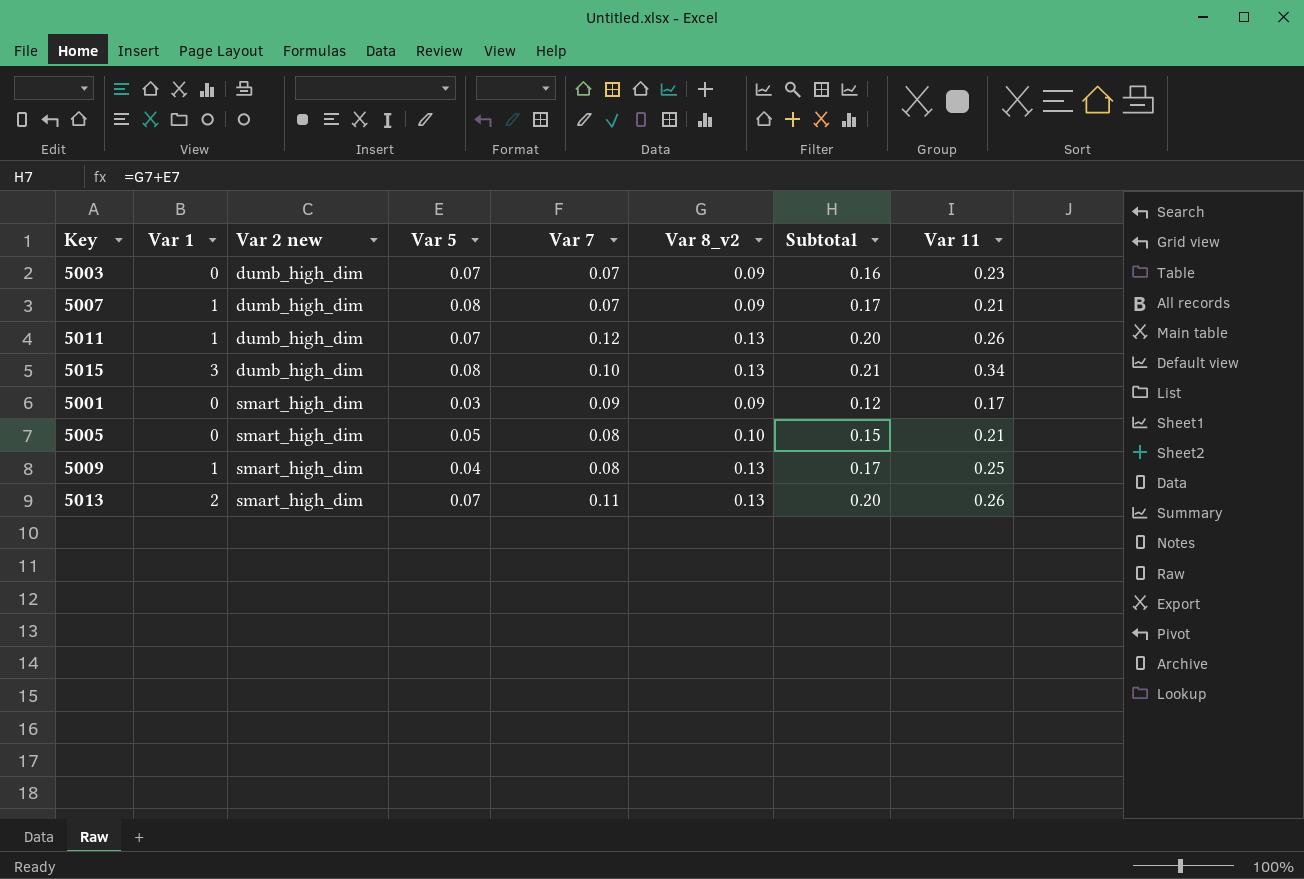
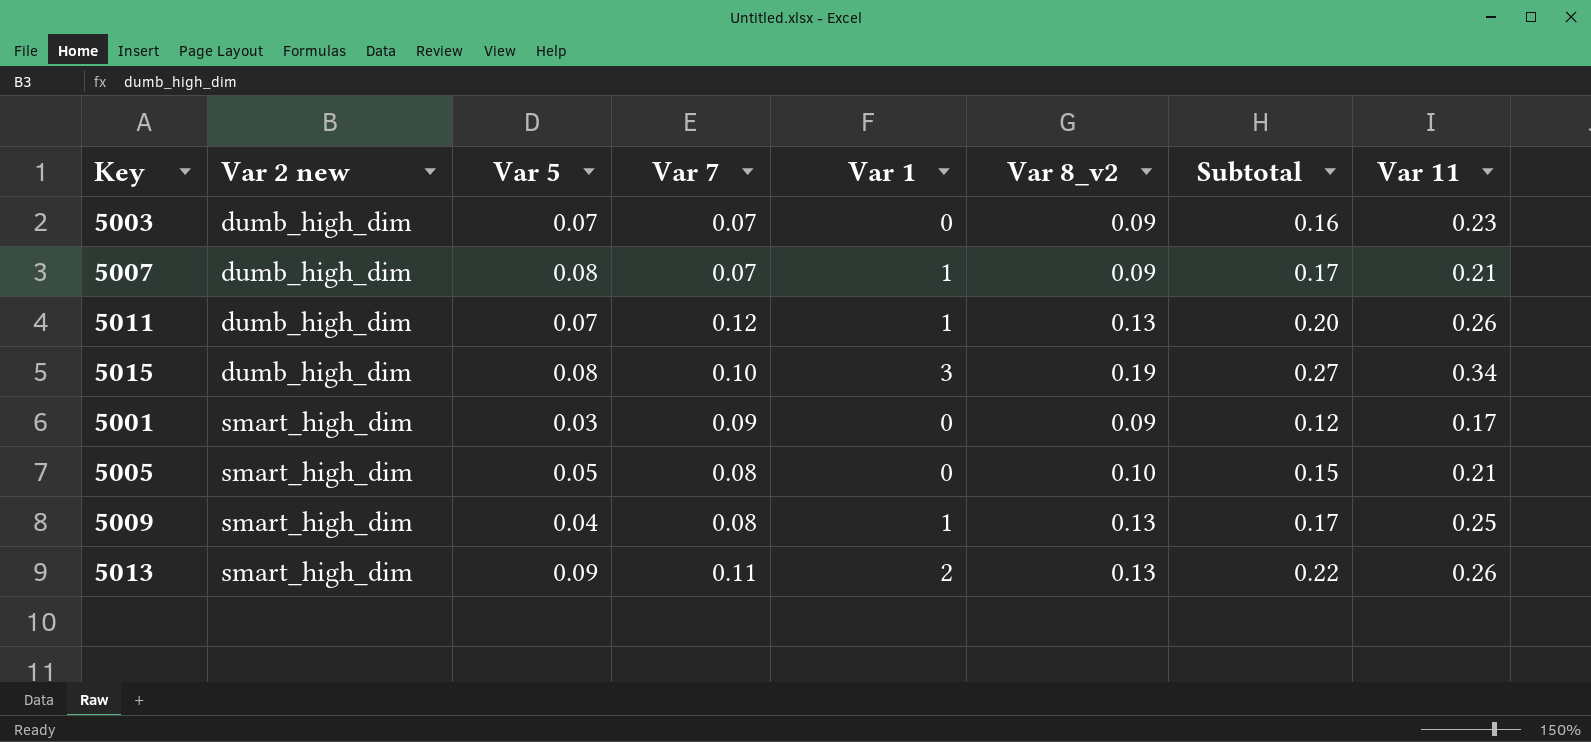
column Var 1 | position: 2 -> 5
5015 | Var 8_v2: 0.13 -> 0.19
5015 | Subtotal: 0.21 -> 0.27
5013 | Var 5: 0.07 -> 0.09
5013 | Subtotal: 0.20 -> 0.22

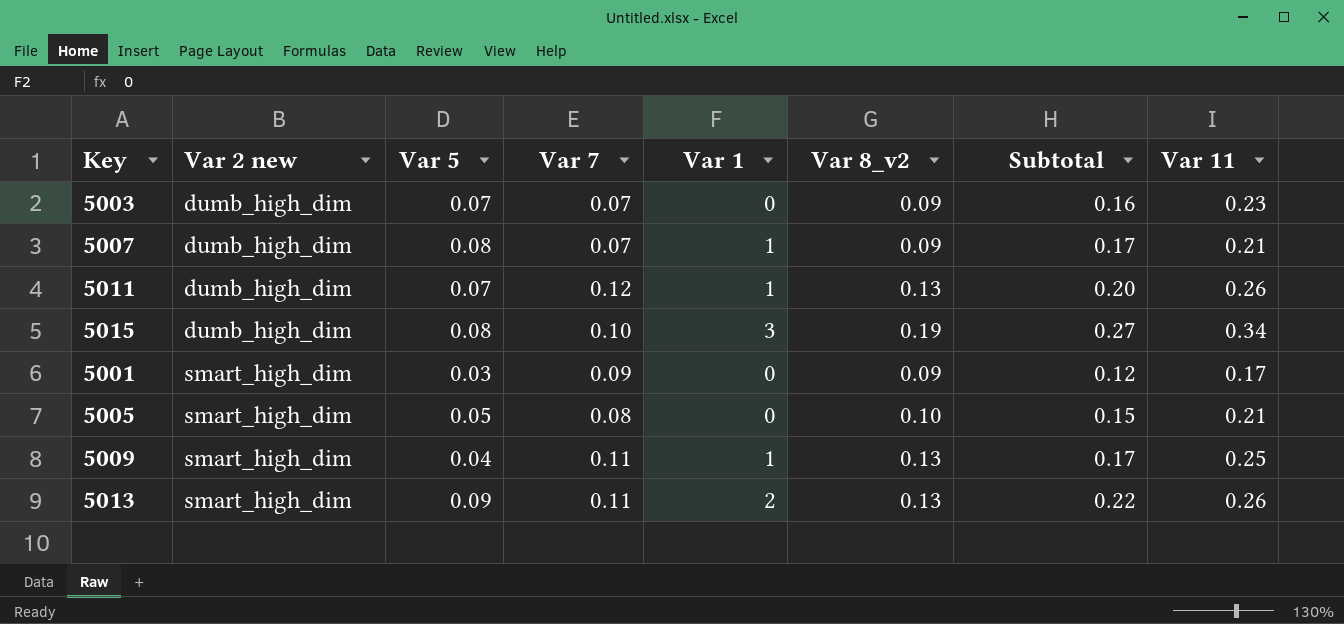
5009 | Var 7: 0.08 -> 0.11

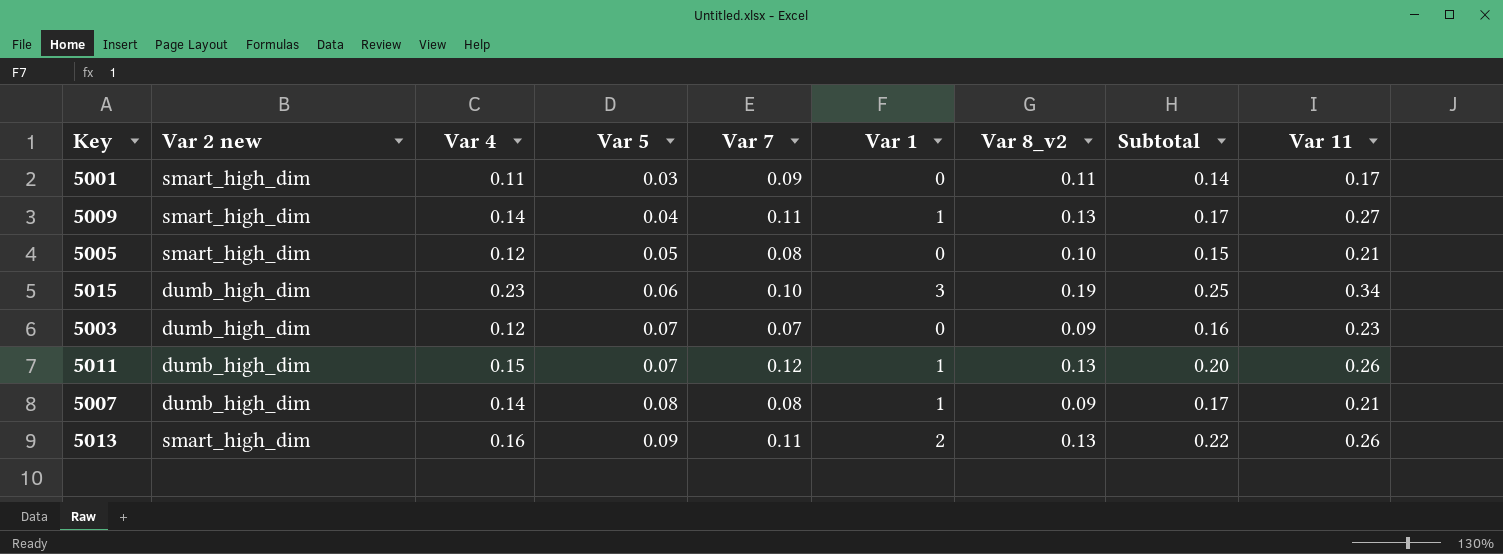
row order: Var 2 new ascending -> Var 5 ascending
column Var 4 | position: none -> 3
5001 | Var 8_v2: 0.09 -> 0.11
5001 | Subtotal: 0.12 -> 0.14
5009 | Var 11: 0.25 -> 0.27
5015 | Var 5: 0.08 -> 0.06
5015 | Subtotal: 0.27 -> 0.25
5007 | Var 7: 0.07 -> 0.08

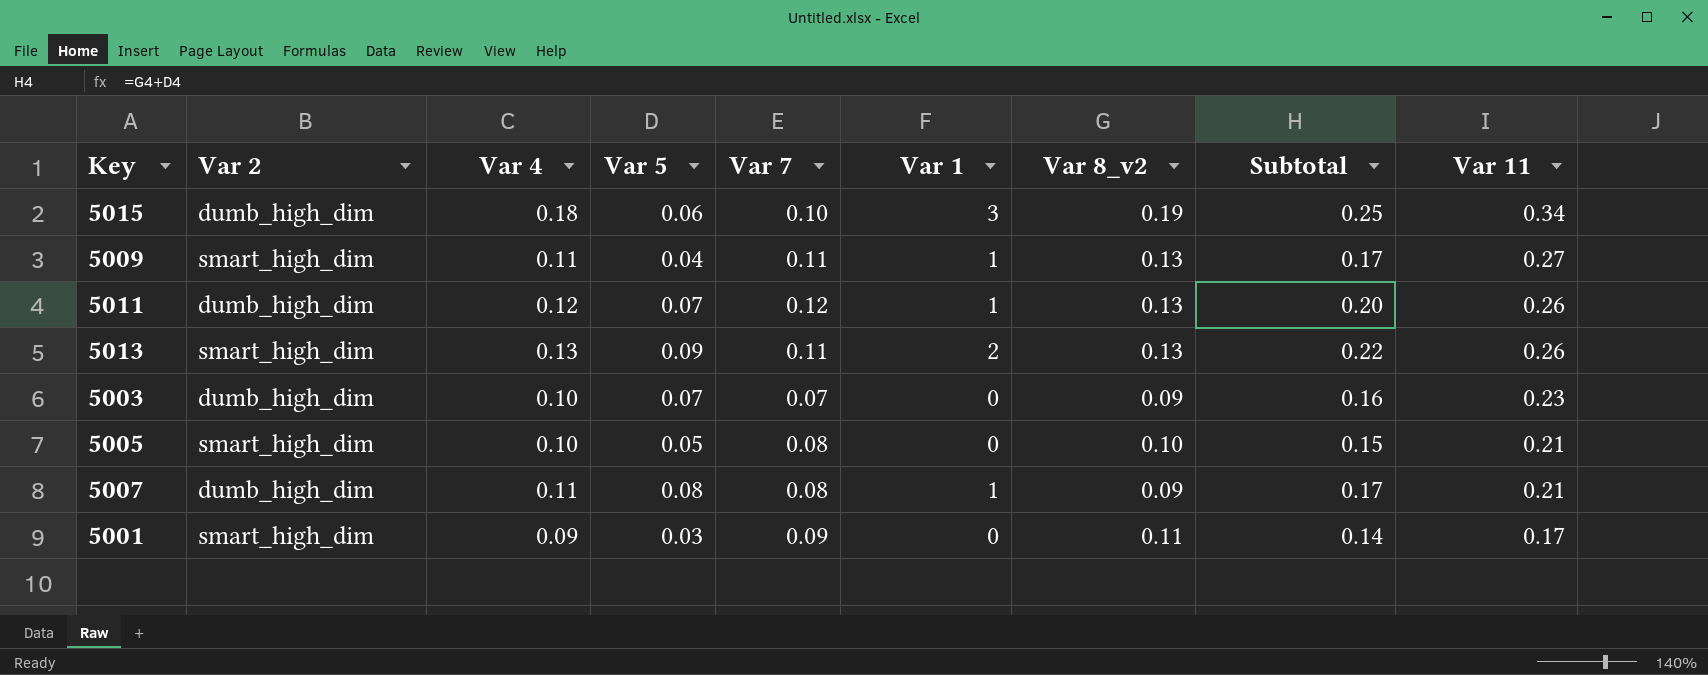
row order: Var 5 ascending -> Var 11 descending
column name: Var 2 new -> Var 2
5015 | Var 4: 0.23 -> 0.18
5009 | Var 4: 0.14 -> 0.11
5011 | Var 4: 0.15 -> 0.12
5013 | Var 4: 0.16 -> 0.13
5003 | Var 4: 0.12 -> 0.10
5005 | Var 4: 0.12 -> 0.10
5007 | Var 4: 0.14 -> 0.11
5001 | Var 4: 0.11 -> 0.09

